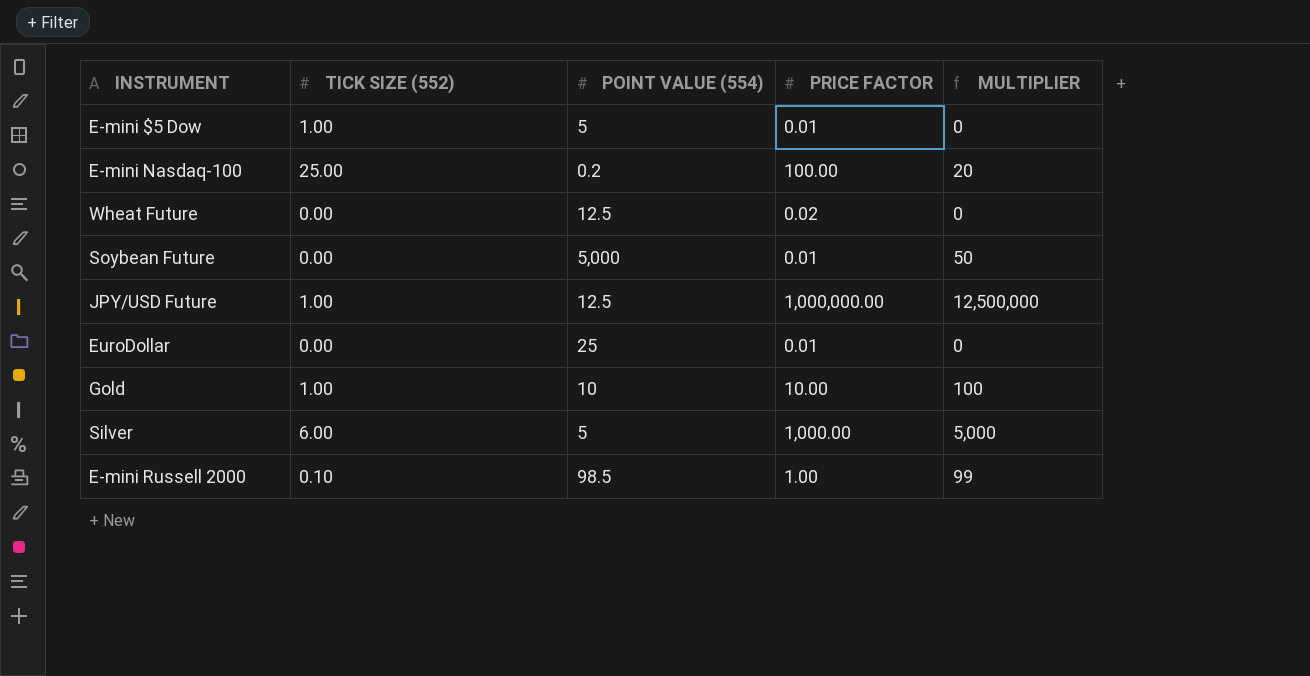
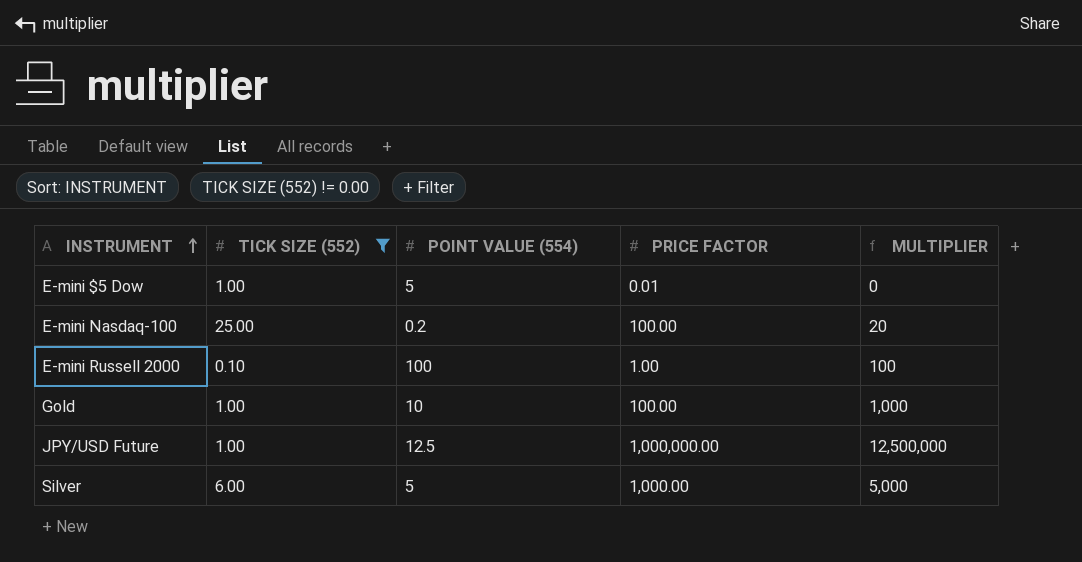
filter: none -> TICK SIZE (552) != 0.00
row order: none -> INSTRUMENT ascending
E-mini Russell 2000 | POINT VALUE (554): 98.5 -> 100
E-mini Russell 2000 | MULTIPLIER: 99 -> 100
Gold | PRICE FACTOR: 10.00 -> 100.00
Gold | MULTIPLIER: 100 -> 1,000

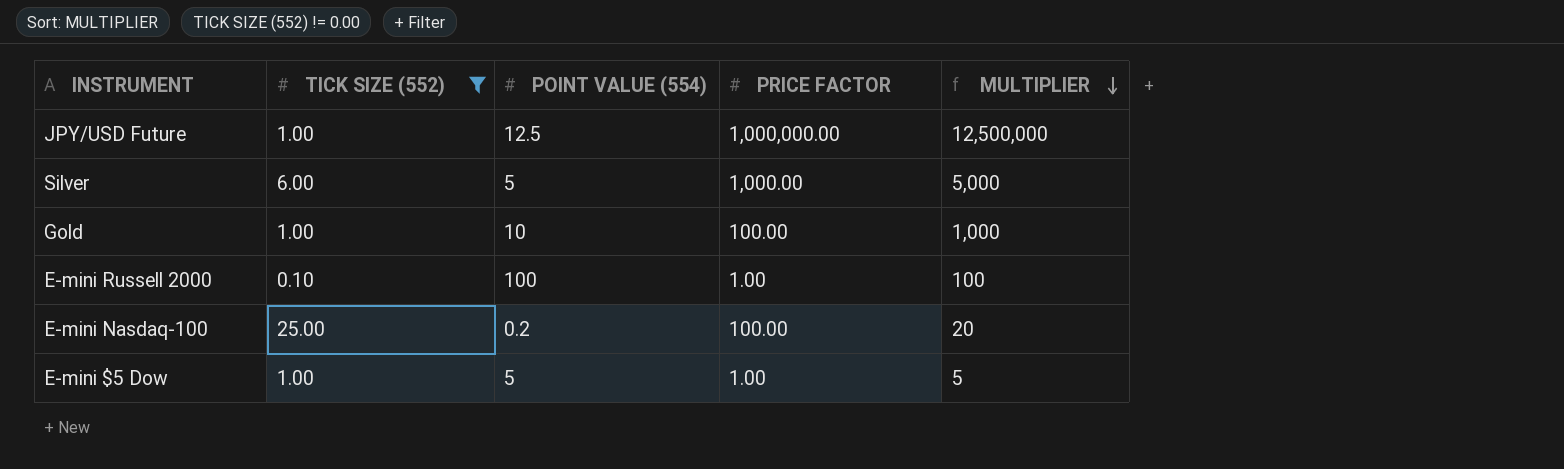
row order: INSTRUMENT ascending -> MULTIPLIER descending
E-mini $5 Dow | PRICE FACTOR: 0.01 -> 1.00
E-mini $5 Dow | MULTIPLIER: 0 -> 5

